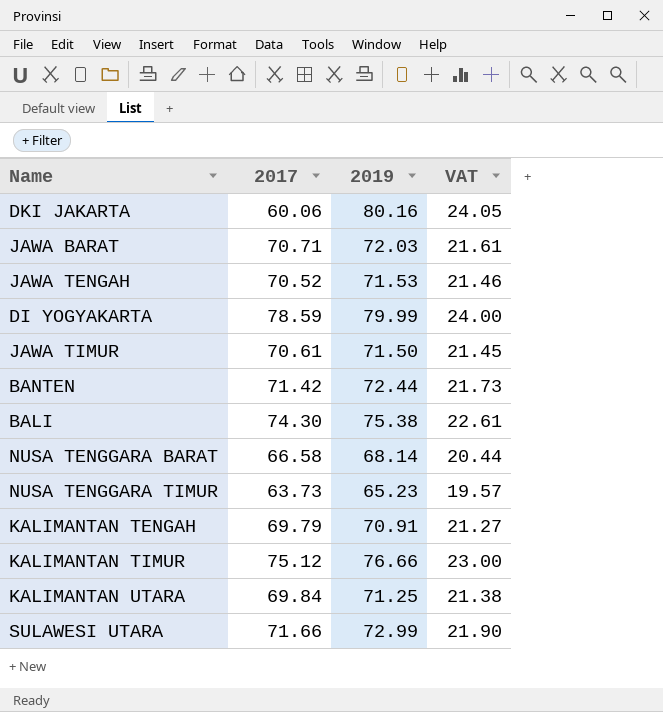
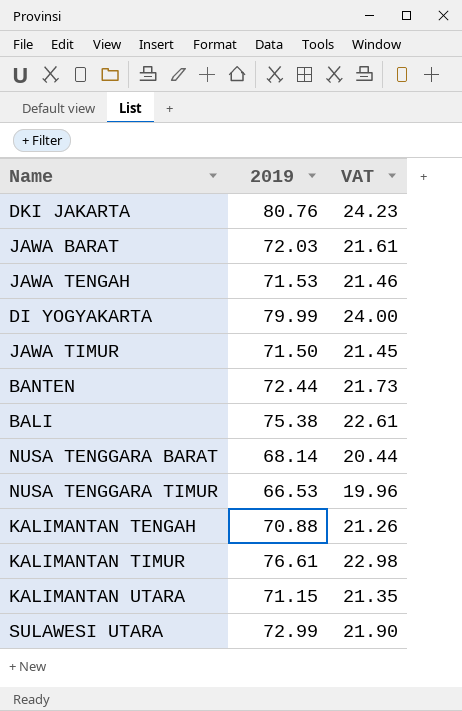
column 2017 | position: 2 -> none
DKI JAKARTA | 2019: 80.16 -> 80.76
DKI JAKARTA | VAT: 24.05 -> 24.23
NUSA TENGGARA TIMUR | 2019: 65.23 -> 66.53
NUSA TENGGARA TIMUR | VAT: 19.57 -> 19.96
KALIMANTAN TENGAH | 2019: 70.91 -> 70.88
KALIMANTAN TENGAH | VAT: 21.27 -> 21.26
KALIMANTAN TIMUR | 2019: 76.66 -> 76.61
KALIMANTAN TIMUR | VAT: 23.00 -> 22.98
KALIMANTAN UTARA | 2019: 71.25 -> 71.15
KALIMANTAN UTARA | VAT: 21.38 -> 21.35

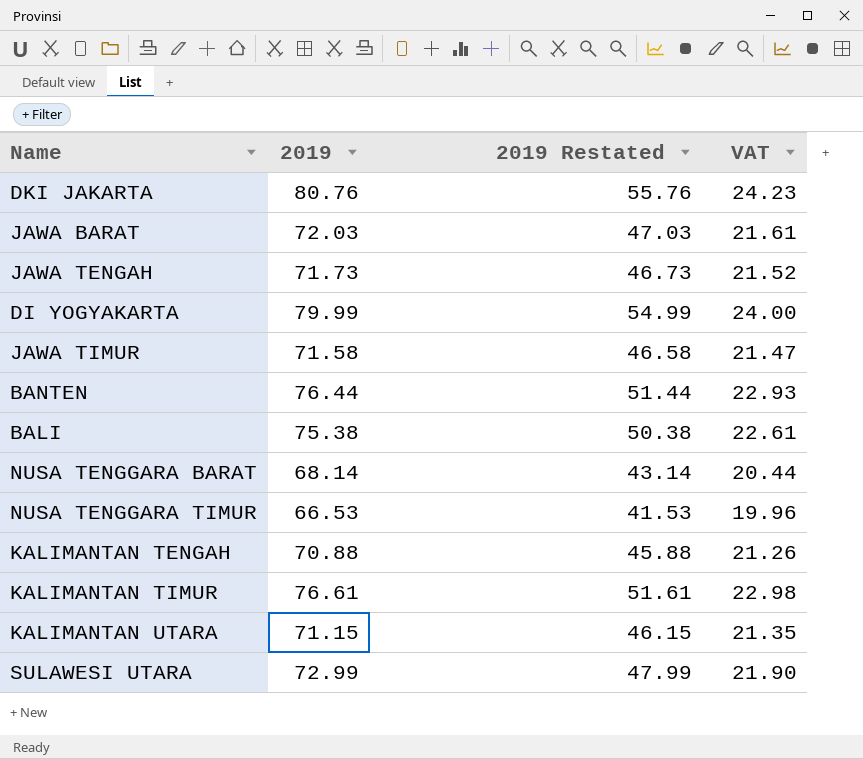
column 2019 Restated | formula: none -> [2019] - 25
JAWA TENGAH | 2019: 71.53 -> 71.73
JAWA TENGAH | VAT: 21.46 -> 21.52
JAWA TIMUR | 2019: 71.50 -> 71.58
JAWA TIMUR | VAT: 21.45 -> 21.47
BANTEN | 2019: 72.44 -> 76.44
BANTEN | VAT: 21.73 -> 22.93

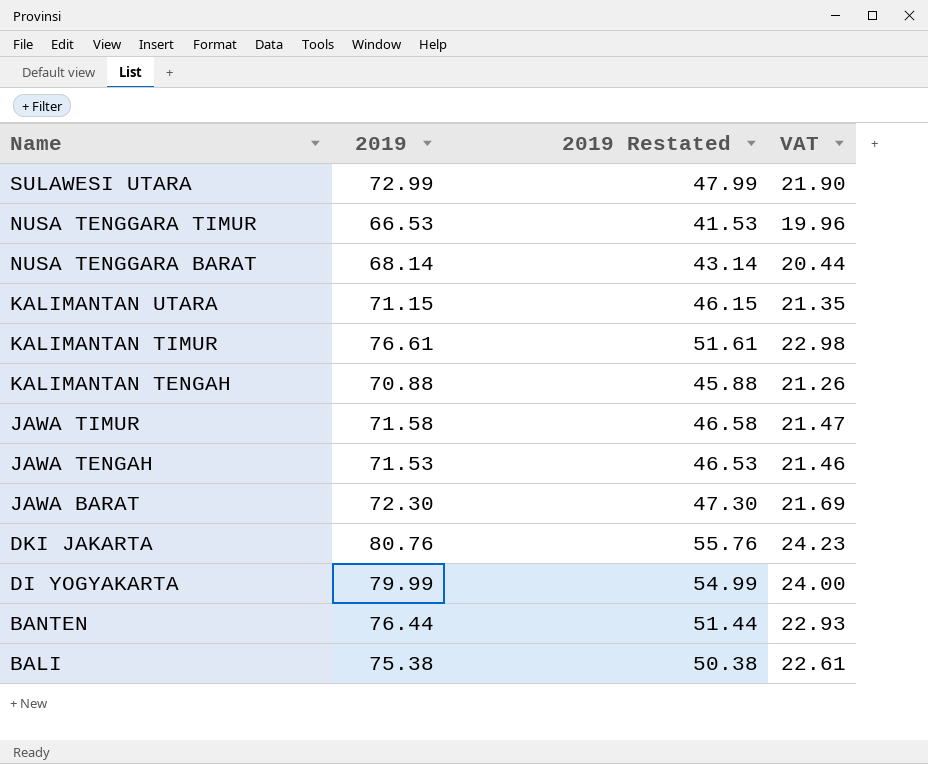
row order: none -> Name descending
JAWA TENGAH | 2019: 71.73 -> 71.53
JAWA TENGAH | 2019 Restated: 46.73 -> 46.53
JAWA TENGAH | VAT: 21.52 -> 21.46
JAWA BARAT | 2019: 72.03 -> 72.30
JAWA BARAT | 2019 Restated: 47.03 -> 47.30
JAWA BARAT | VAT: 21.61 -> 21.69

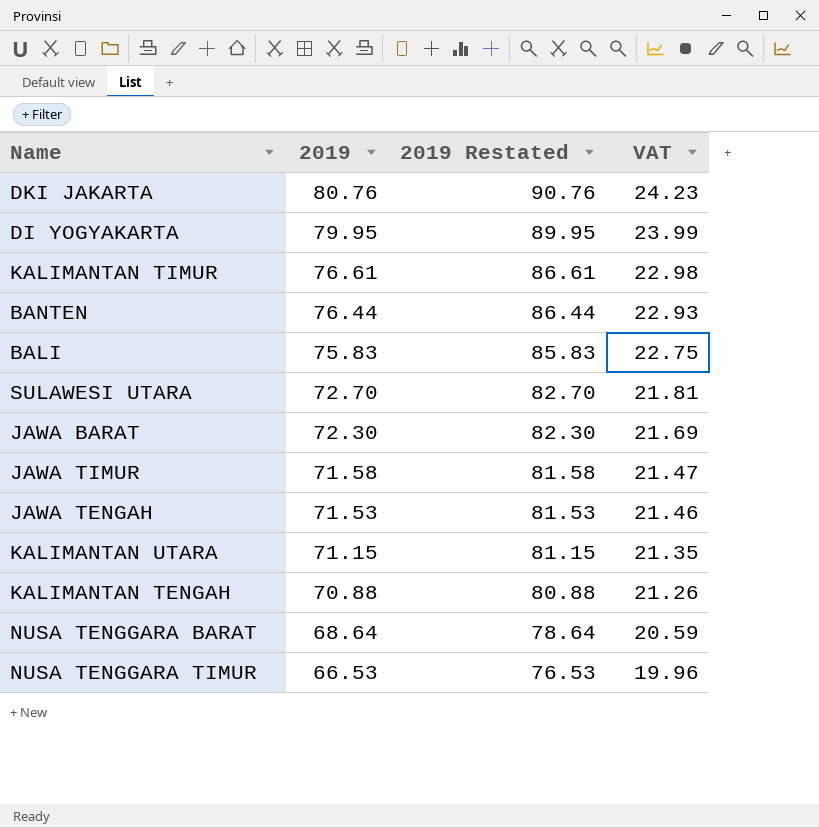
row order: Name descending -> 2019 descending
column 2019 Restated | formula: [2019] - 25 -> [2019] + 10
DI YOGYAKARTA | 2019: 79.99 -> 79.95
DI YOGYAKARTA | VAT: 24.00 -> 23.99
BALI | 2019: 75.38 -> 75.83
BALI | VAT: 22.61 -> 22.75
SULAWESI UTARA | 2019: 72.99 -> 72.70
SULAWESI UTARA | VAT: 21.90 -> 21.81
NUSA TENGGARA BARAT | 2019: 68.14 -> 68.64
NUSA TENGGARA BARAT | VAT: 20.44 -> 20.59

